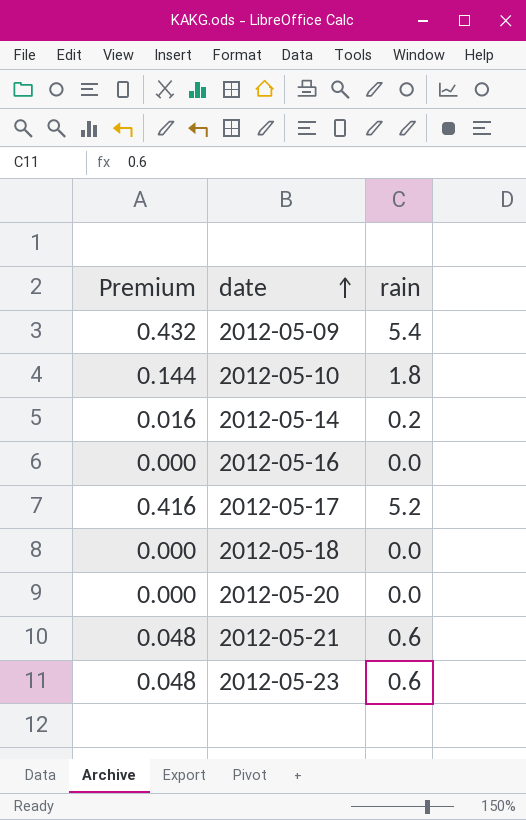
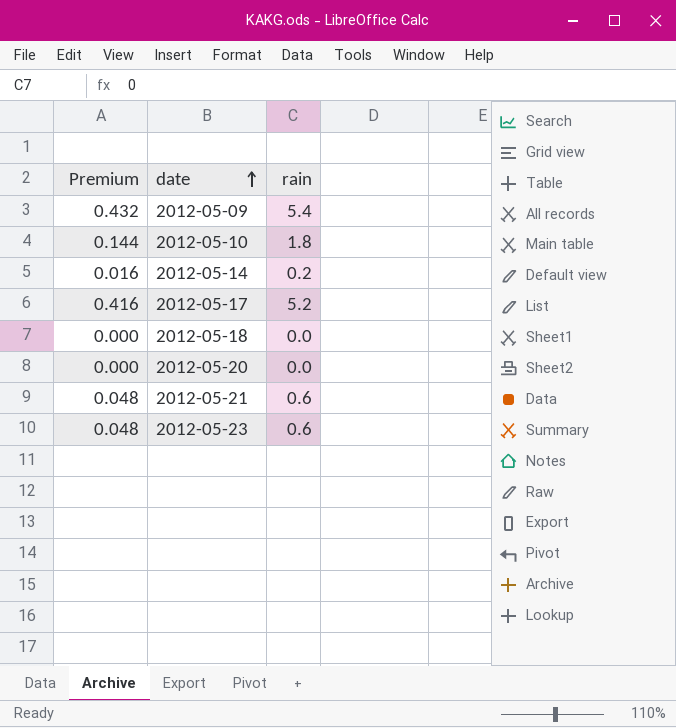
row 2012-05-16: 0.000 | 0.0 -> none

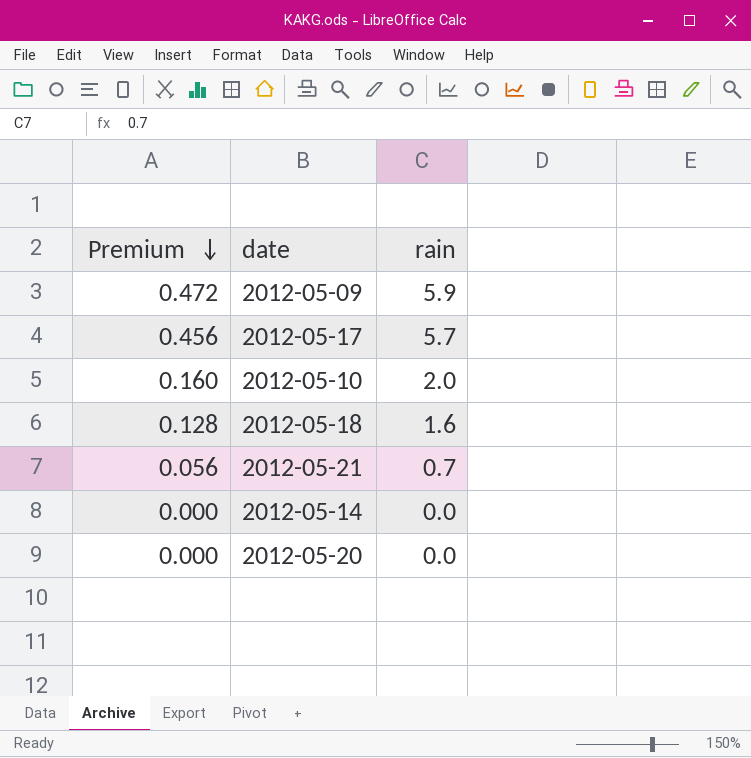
row order: date ascending -> Premium descending
row 2012-05-23: 0.048 | 0.6 -> none
2012-05-09 | Premium: 0.432 -> 0.472
2012-05-09 | rain: 5.4 -> 5.9
2012-05-17 | Premium: 0.416 -> 0.456
2012-05-17 | rain: 5.2 -> 5.7
2012-05-10 | Premium: 0.144 -> 0.160
2012-05-10 | rain: 1.8 -> 2.0
2012-05-18 | Premium: 0.000 -> 0.128
2012-05-18 | rain: 0.0 -> 1.6
2012-05-21 | Premium: 0.048 -> 0.056
2012-05-21 | rain: 0.6 -> 0.7
2012-05-14 | Premium: 0.016 -> 0.000
2012-05-14 | rain: 0.2 -> 0.0

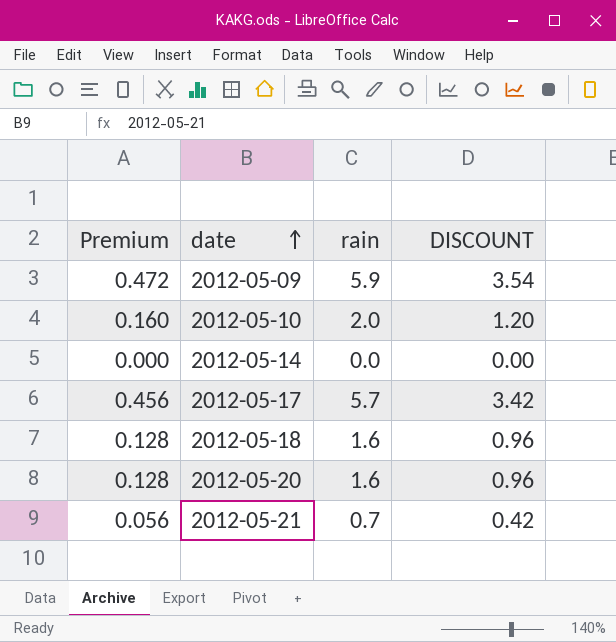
row order: Premium descending -> date ascending
column DISCOUNT | formula: none -> [rain] * 0.6
2012-05-20 | Premium: 0.000 -> 0.128
2012-05-20 | rain: 0.0 -> 1.6

